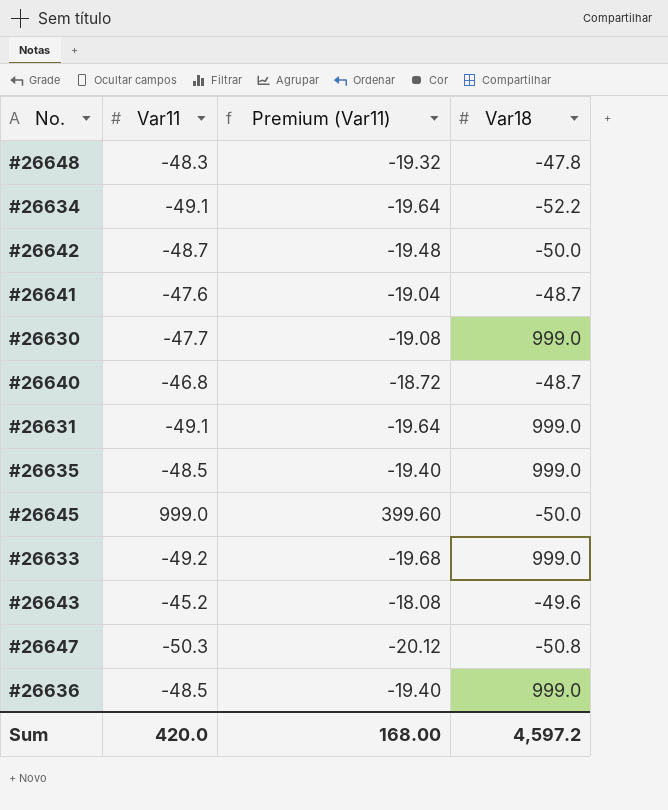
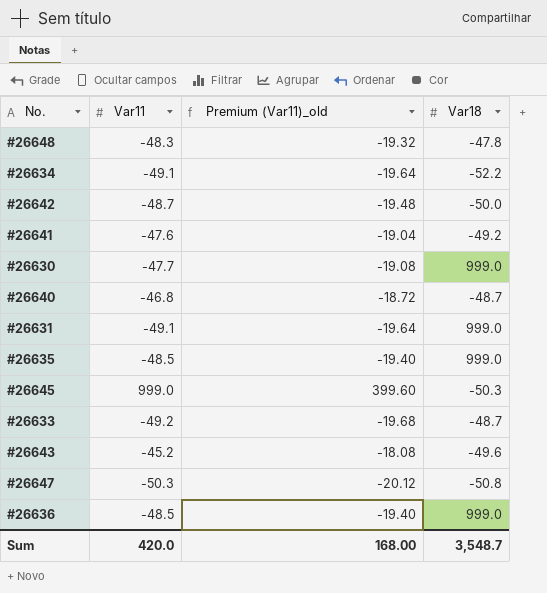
column name: Premium (Var11) -> Premium (Var11)_old
#26641 | Var18: -48.7 -> -49.2
#26645 | Var18: -50.0 -> -50.3
#26633 | Var18: 999.0 -> -48.7
Sum | Var18: 4,597.2 -> 3,548.7

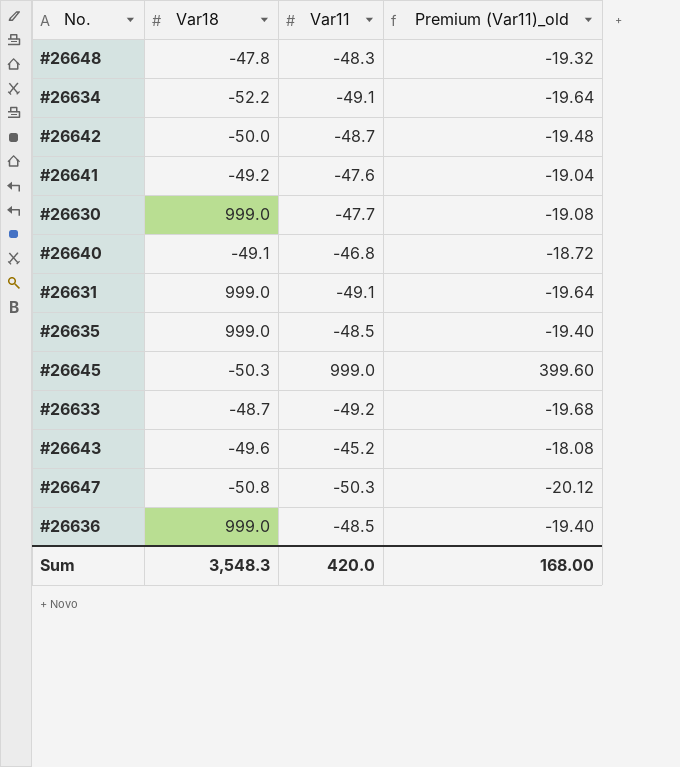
column Var18 | position: 4 -> 2
#26640 | Var18: -48.7 -> -49.1
Sum | Var18: 3,548.7 -> 3,548.3

